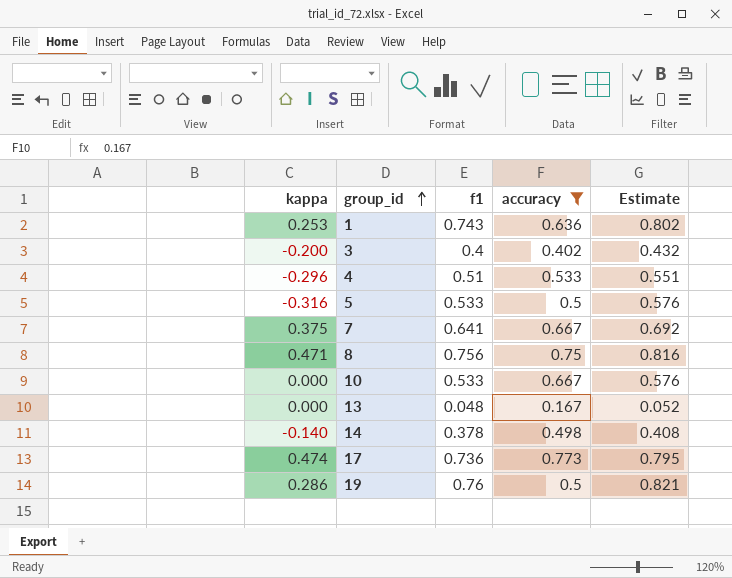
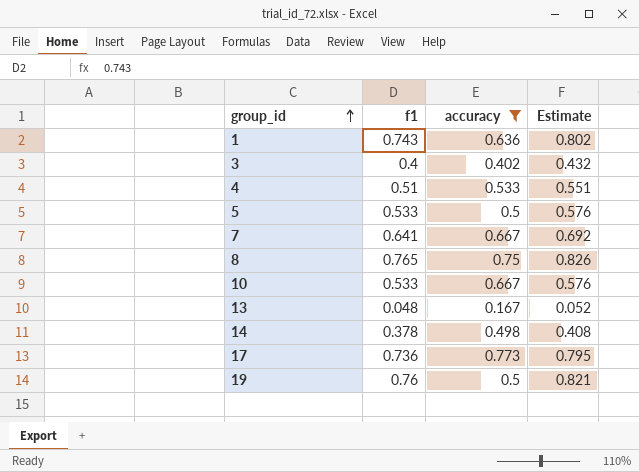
column kappa | position: 1 -> none
8 | f1: 0.756 -> 0.765
8 | Estimate: 0.816 -> 0.826

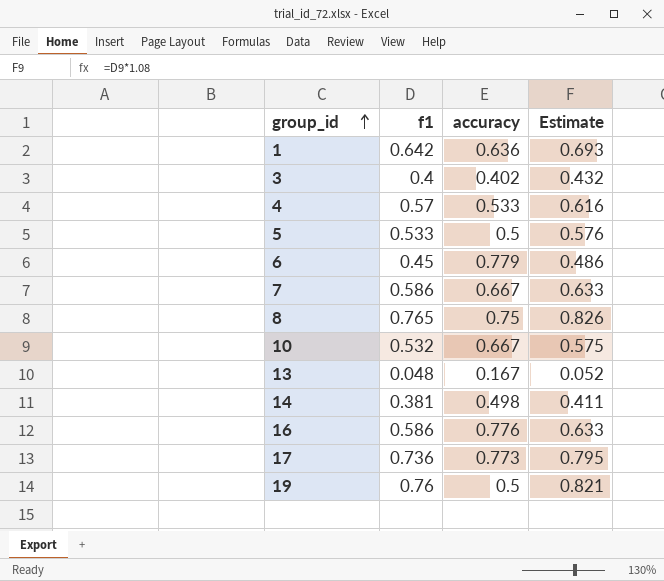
filter: accuracy <= 0.773 -> none
1 | f1: 0.743 -> 0.642
1 | Estimate: 0.802 -> 0.693
4 | f1: 0.51 -> 0.57
4 | Estimate: 0.551 -> 0.616
7 | f1: 0.641 -> 0.586
7 | Estimate: 0.692 -> 0.633
10 | f1: 0.533 -> 0.532
10 | Estimate: 0.576 -> 0.575
14 | f1: 0.378 -> 0.381
14 | Estimate: 0.408 -> 0.411

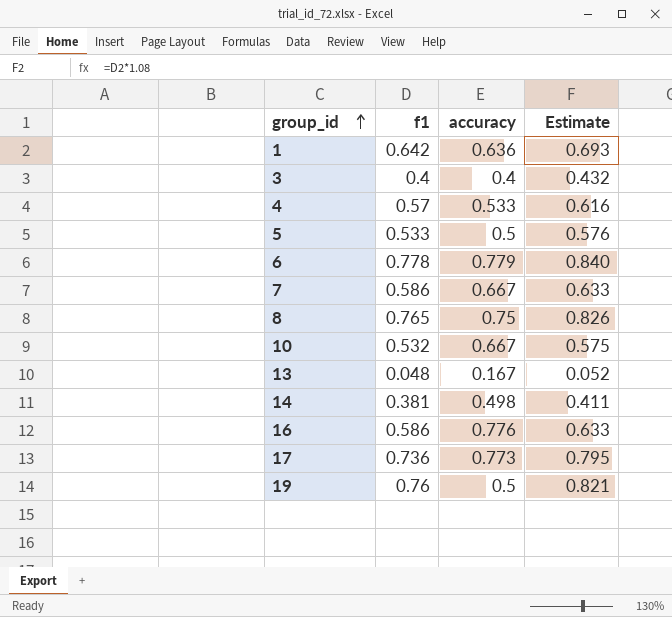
3 | accuracy: 0.402 -> 0.4
6 | f1: 0.45 -> 0.778
6 | Estimate: 0.486 -> 0.840

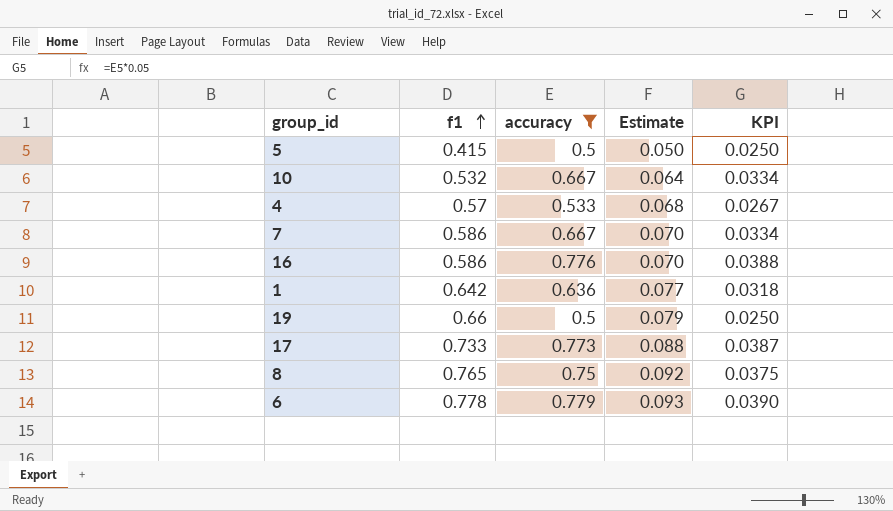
filter: none -> accuracy >= 0.5
row order: group_id ascending -> f1 ascending
column Estimate | formula: [f1] * 1.08 -> [f1] * 0.12
column KPI | formula: none -> [accuracy] * 0.05
5 | f1: 0.533 -> 0.415
19 | f1: 0.76 -> 0.66
17 | f1: 0.736 -> 0.733

